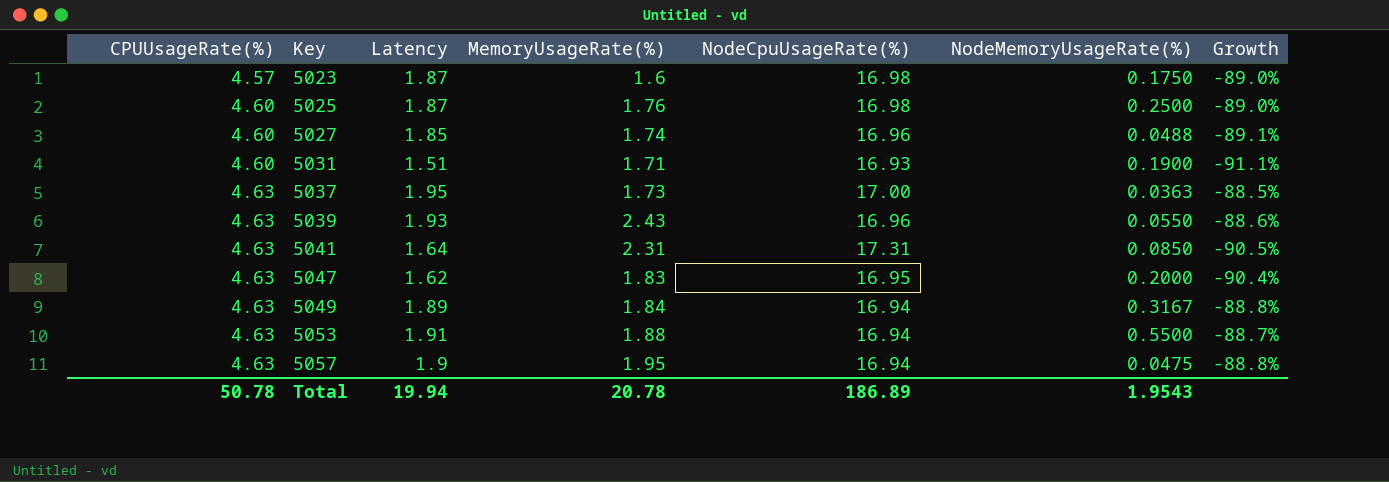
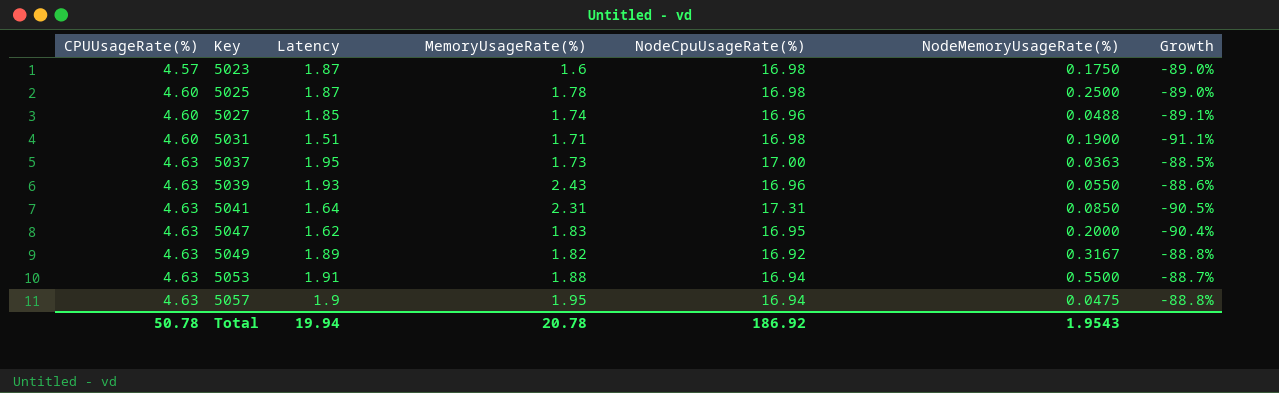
5025 | MemoryUsageRate(%): 1.76 -> 1.78
5031 | NodeCpuUsageRate(%): 16.93 -> 16.98
5049 | MemoryUsageRate(%): 1.84 -> 1.82
5049 | NodeCpuUsageRate(%): 16.94 -> 16.92
Total | NodeCpuUsageRate(%): 186.89 -> 186.92

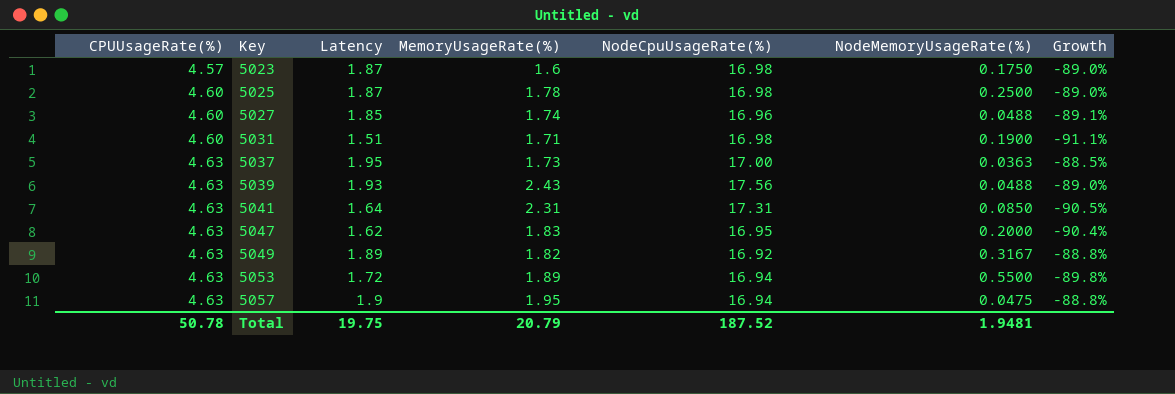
5039 | NodeCpuUsageRate(%): 16.96 -> 17.56
5039 | NodeMemoryUsageRate(%): 0.0550 -> 0.0488
5039 | Growth: -88.6% -> -89.0%
5053 | Latency: 1.91 -> 1.72
5053 | MemoryUsageRate(%): 1.88 -> 1.89
5053 | Growth: -88.7% -> -89.8%
Total | Latency: 19.94 -> 19.75
Total | MemoryUsageRate(%): 20.78 -> 20.79
Total | NodeCpuUsageRate(%): 186.92 -> 187.52
Total | NodeMemoryUsageRate(%): 1.9543 -> 1.9481

